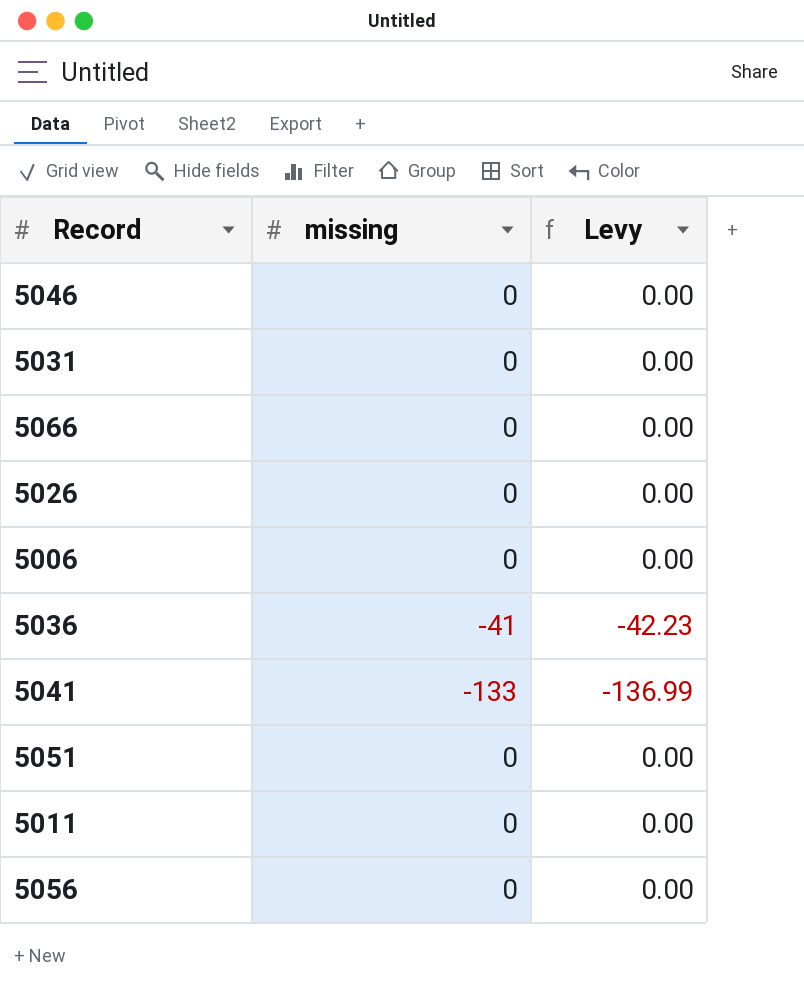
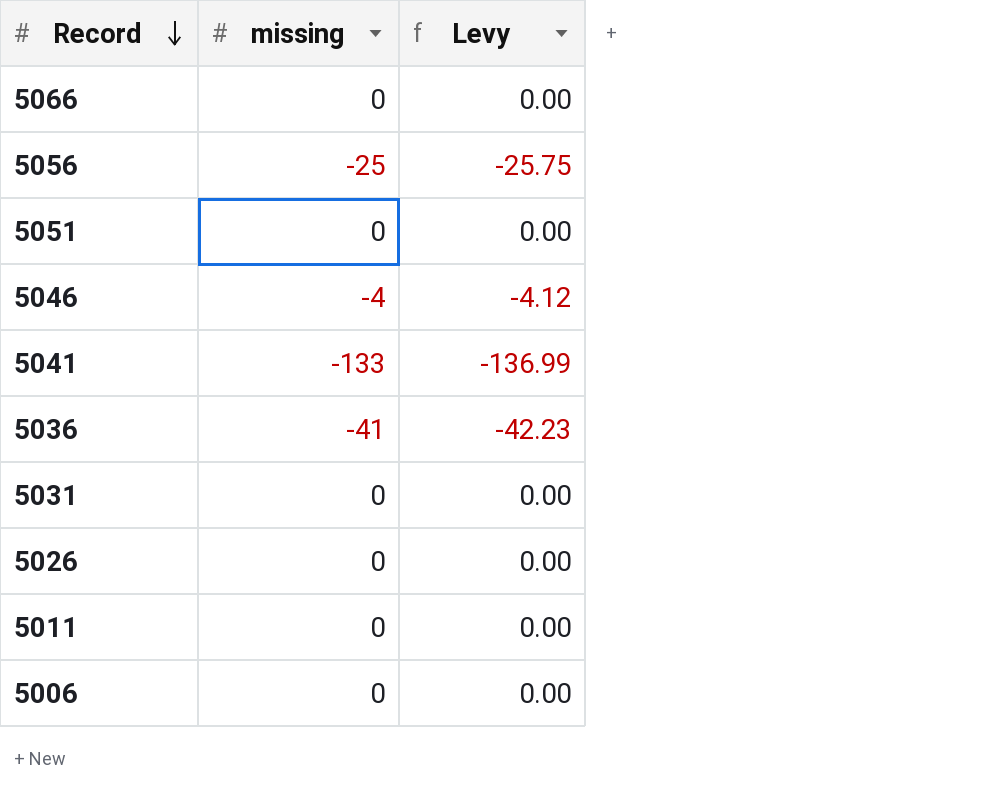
row order: none -> Record descending
5056 | missing: 0 -> -25
5056 | Levy: 0.00 -> -25.75
5046 | missing: 0 -> -4
5046 | Levy: 0.00 -> -4.12

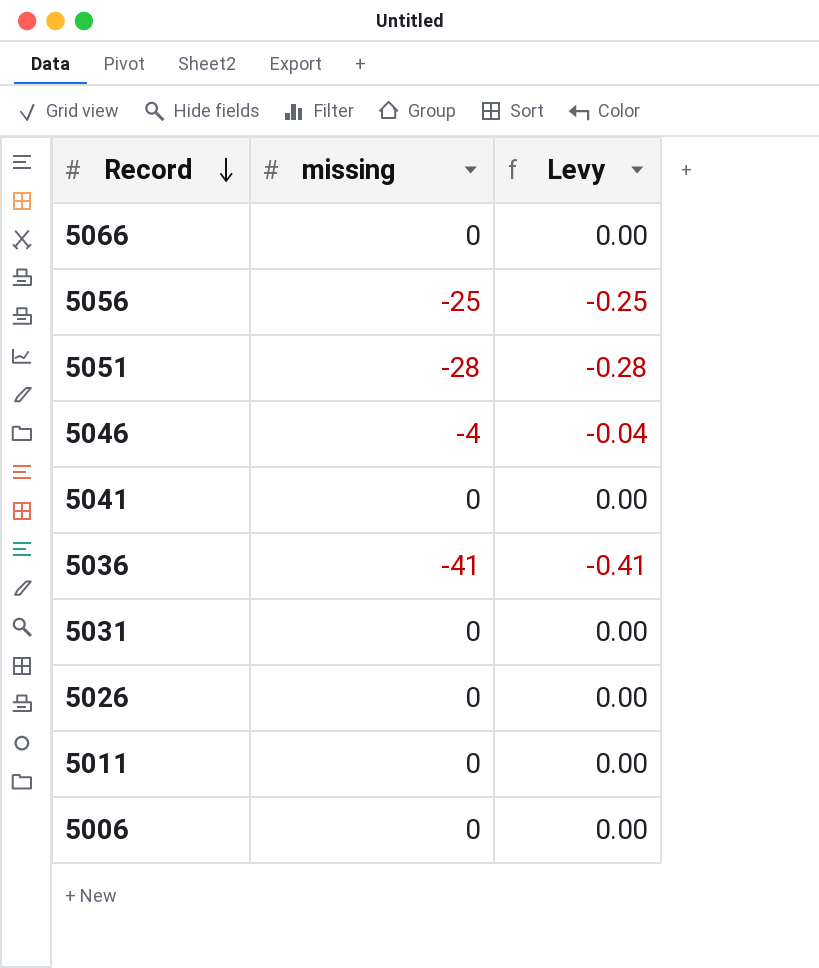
column Levy | formula: [missing] * 1.03 -> [missing] * 0.01
5051 | missing: 0 -> -28
5041 | missing: -133 -> 0

